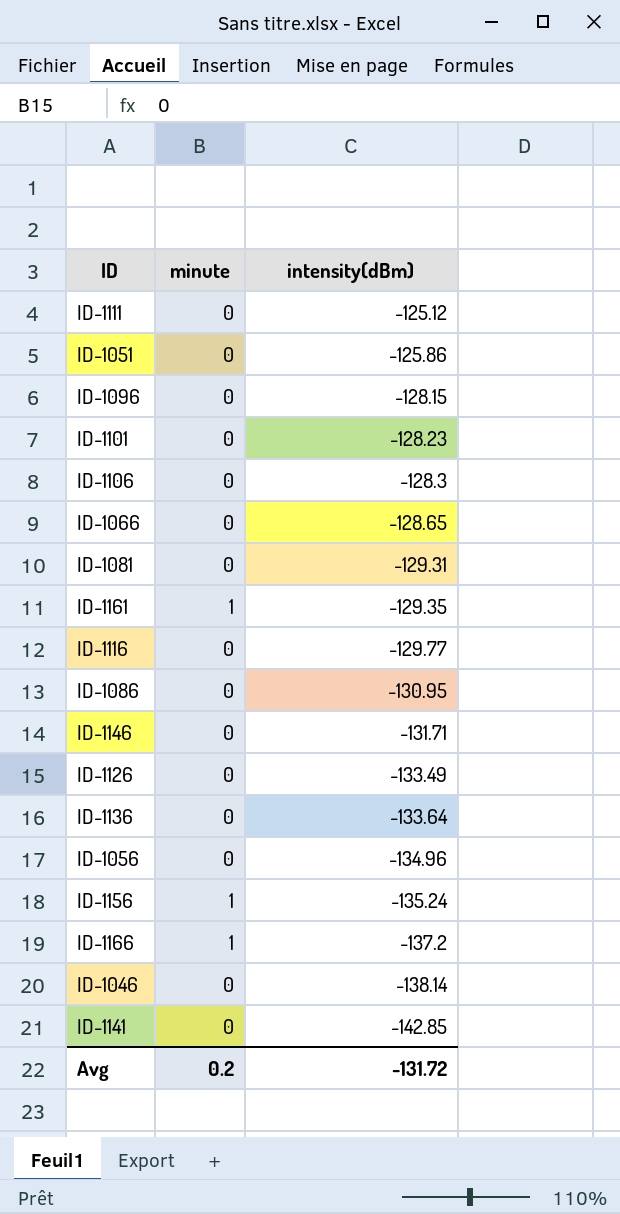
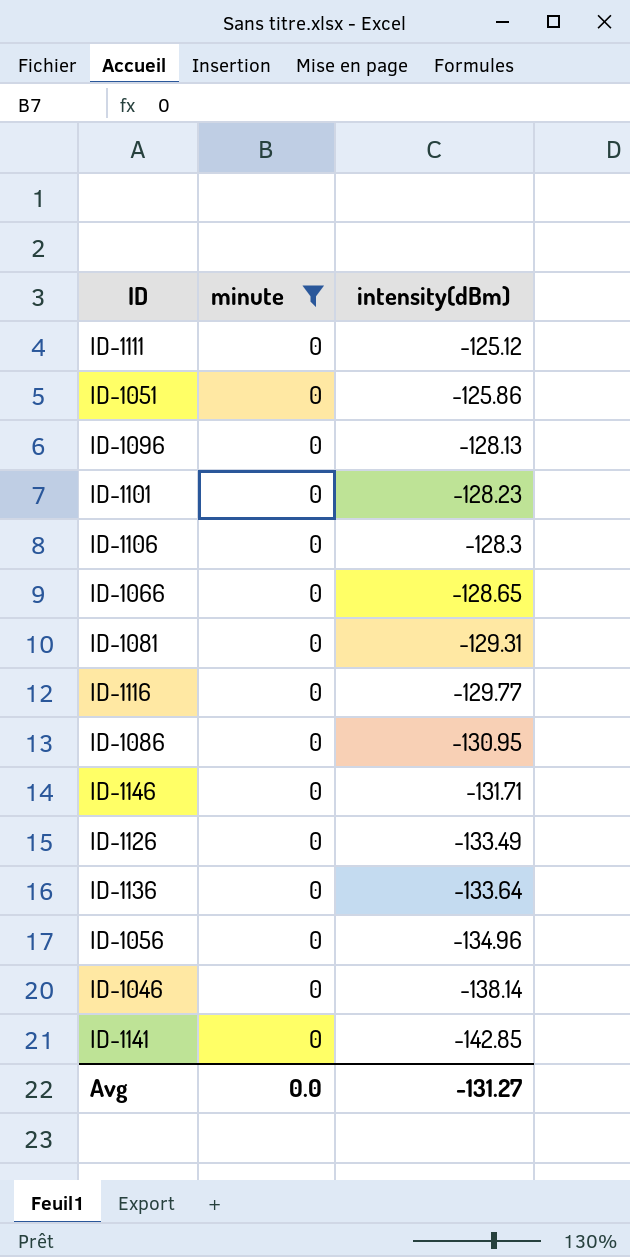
filter: none -> minute = 0
ID-1096 | intensity(dBm): -128.15 -> -128.13
Avg | minute: 0.2 -> 0.0
Avg | intensity(dBm): -131.72 -> -131.27

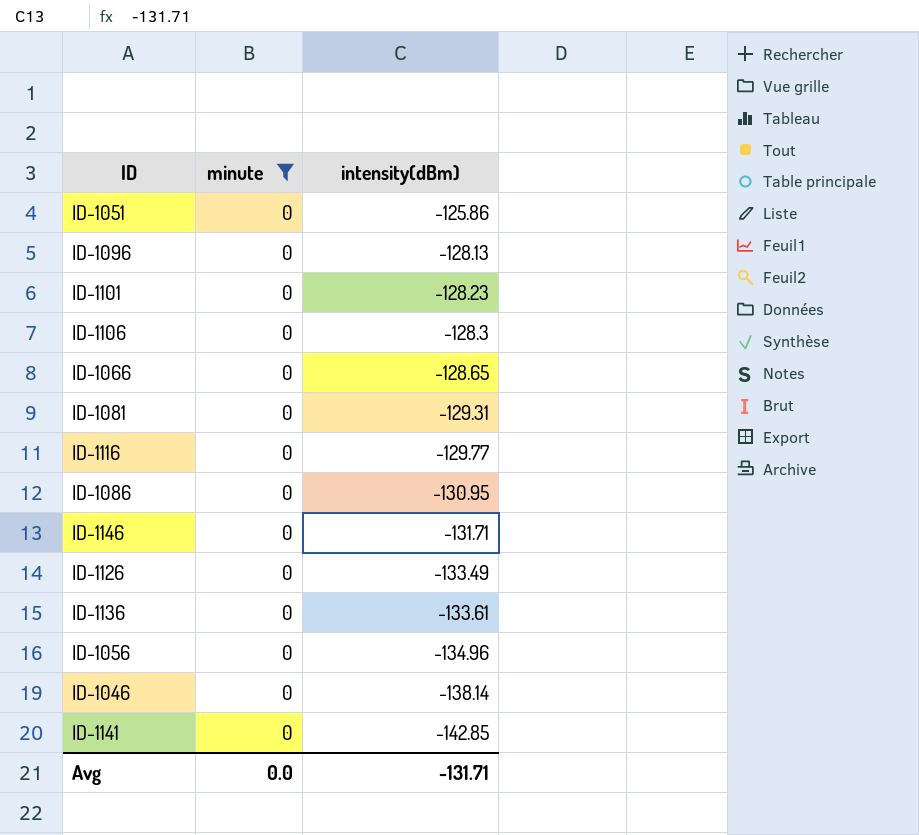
row ID-1111: 0 | -125.12 -> none
ID-1136 | intensity(dBm): -133.64 -> -133.61
Avg | intensity(dBm): -131.27 -> -131.71

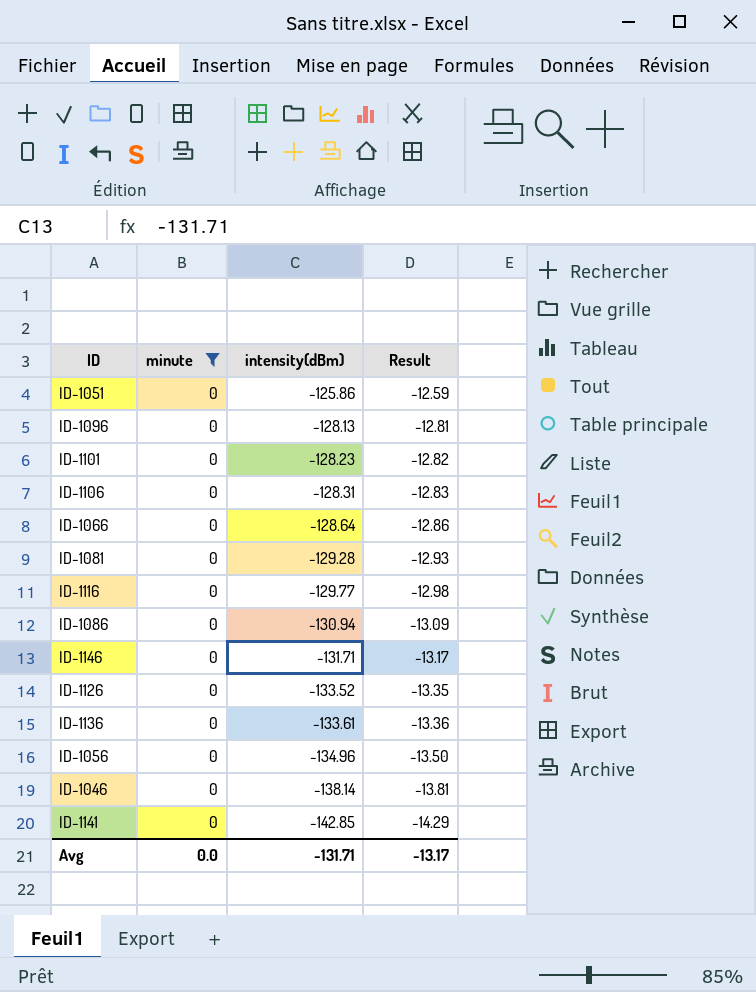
column Result | formula: none -> [intensity(dBm)] * 0.1
ID-1106 | intensity(dBm): -128.3 -> -128.31
ID-1066 | intensity(dBm): -128.65 -> -128.64
ID-1081 | intensity(dBm): -129.31 -> -129.28
ID-1086 | intensity(dBm): -130.95 -> -130.94
ID-1126 | intensity(dBm): -133.49 -> -133.52

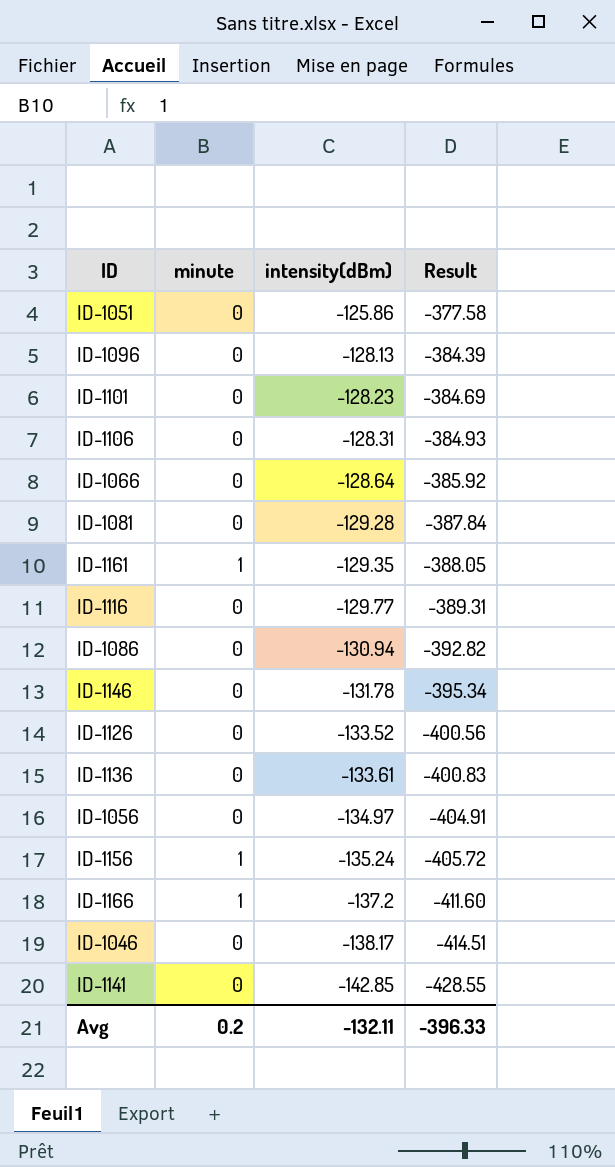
filter: minute = 0 -> none
column Result | formula: [intensity(dBm)] * 0.1 -> [intensity(dBm)] * 3
ID-1146 | intensity(dBm): -131.71 -> -131.78
ID-1056 | intensity(dBm): -134.96 -> -134.97
ID-1046 | intensity(dBm): -138.14 -> -138.17
Avg | minute: 0.0 -> 0.2
Avg | intensity(dBm): -131.71 -> -132.11
Avg | Result: -13.17 -> -396.33

